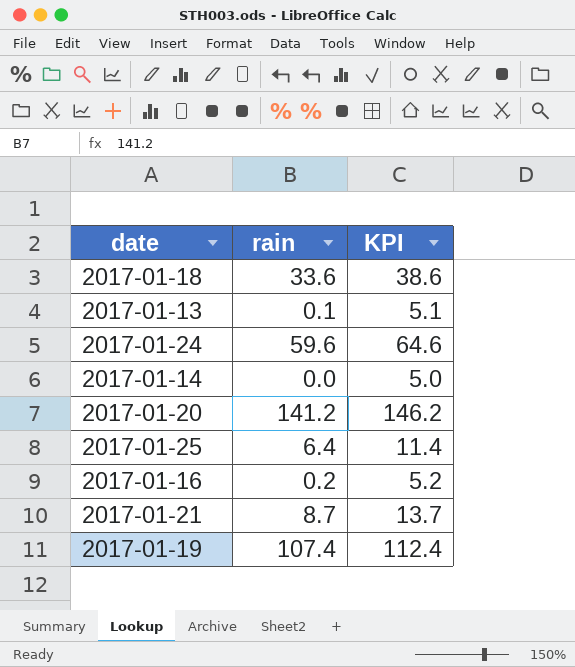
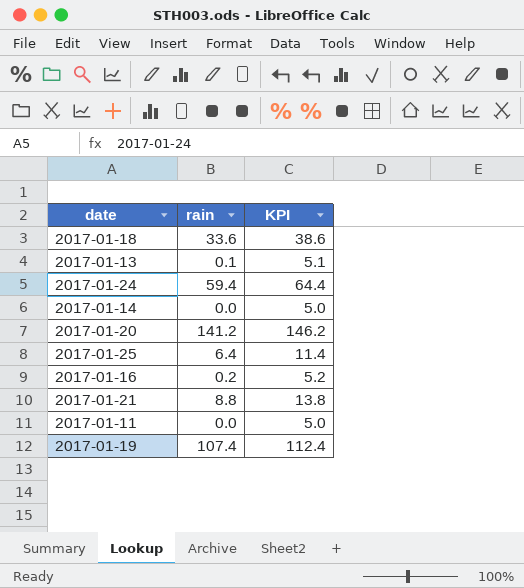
2017-01-24 | rain: 59.6 -> 59.4
2017-01-24 | KPI: 64.6 -> 64.4
2017-01-21 | rain: 8.7 -> 8.8
2017-01-21 | KPI: 13.7 -> 13.8
row 2017-01-11: none -> 0.0 | 5.0

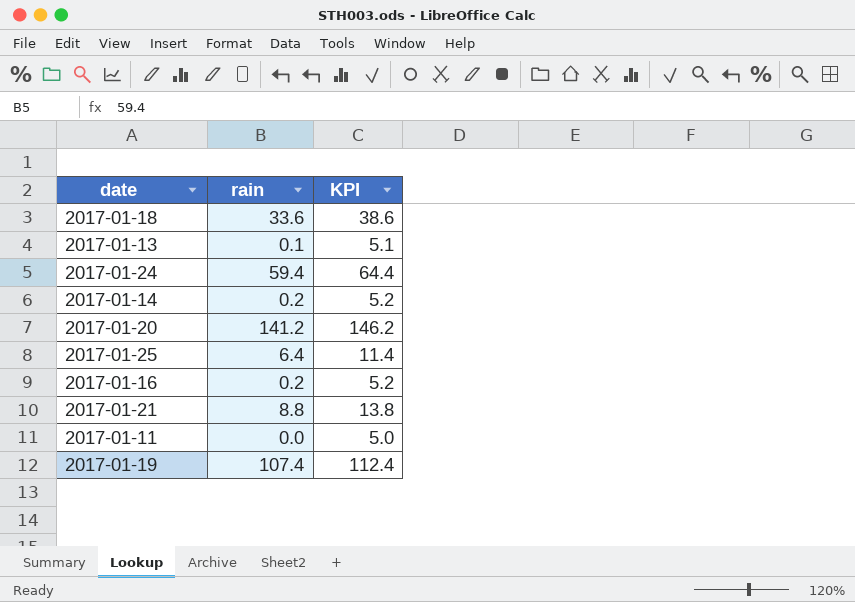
2017-01-14 | rain: 0.0 -> 0.2
2017-01-14 | KPI: 5.0 -> 5.2

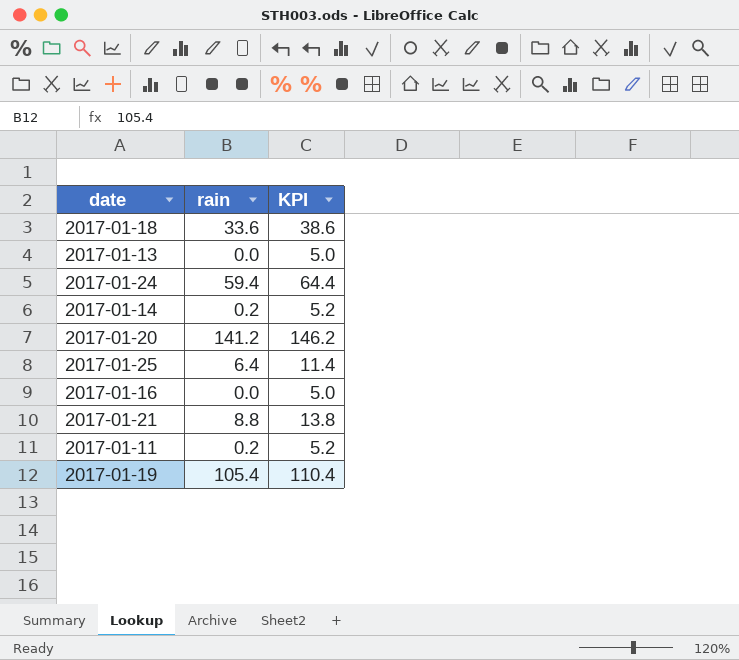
2017-01-13 | rain: 0.1 -> 0.0
2017-01-13 | KPI: 5.1 -> 5.0
2017-01-16 | rain: 0.2 -> 0.0
2017-01-16 | KPI: 5.2 -> 5.0
2017-01-11 | rain: 0.0 -> 0.2
2017-01-11 | KPI: 5.0 -> 5.2
2017-01-19 | rain: 107.4 -> 105.4
2017-01-19 | KPI: 112.4 -> 110.4

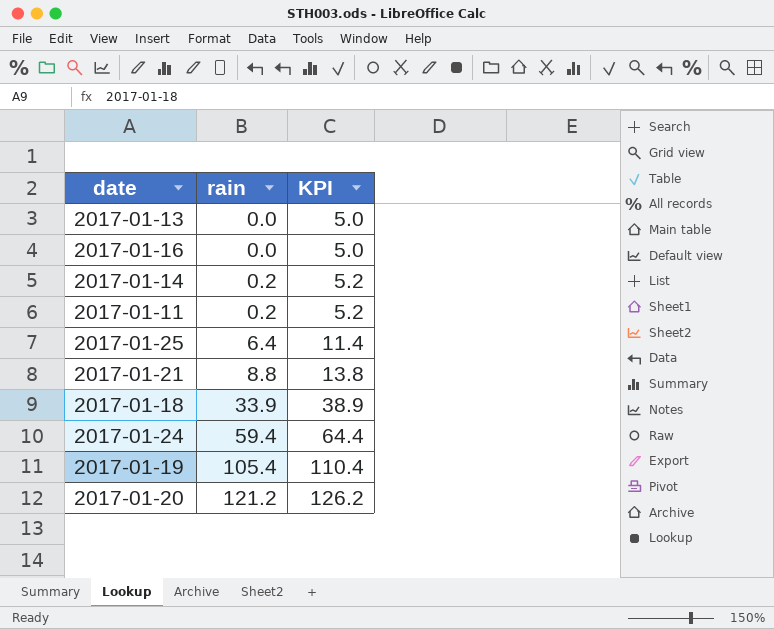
row order: none -> rain ascending
2017-01-18 | rain: 33.6 -> 33.9
2017-01-18 | KPI: 38.6 -> 38.9
2017-01-20 | rain: 141.2 -> 121.2
2017-01-20 | KPI: 146.2 -> 126.2

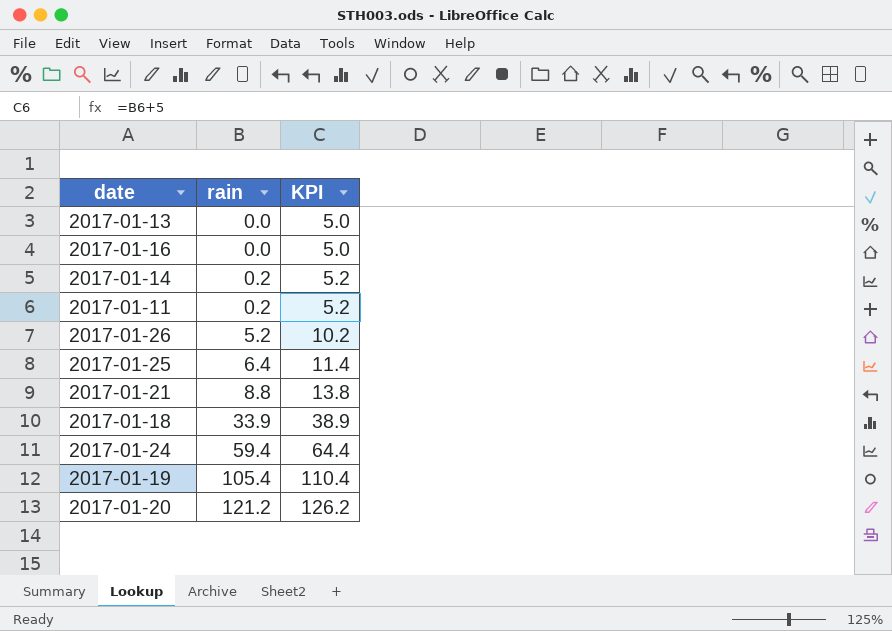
row 2017-01-26: none -> 5.2 | 10.2

